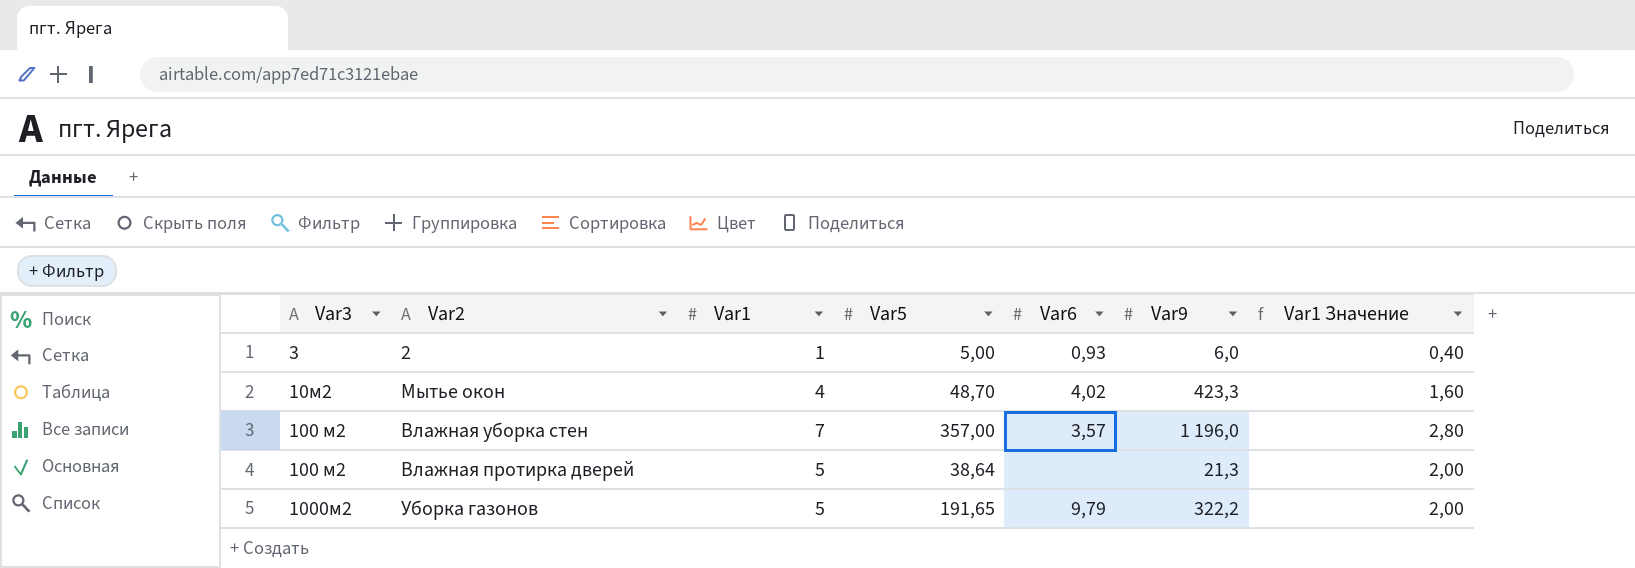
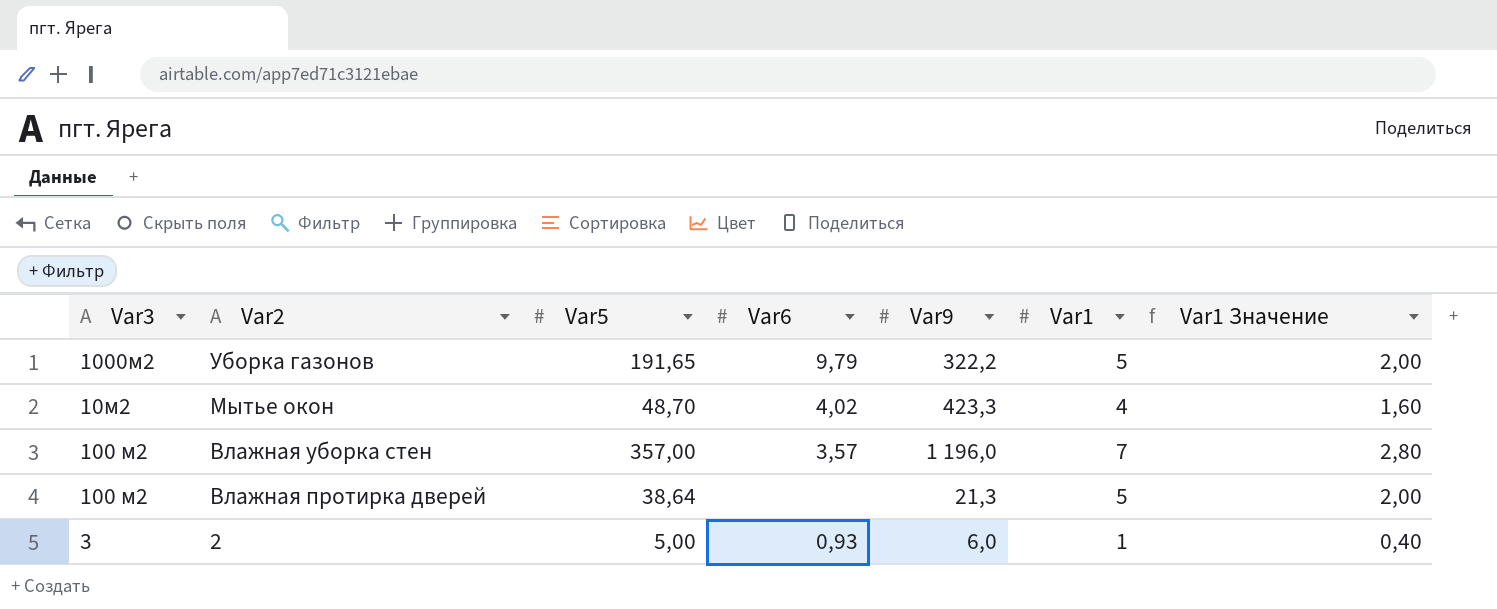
row order: Var3 ascending -> Var2 descending
column Var1 | position: 3 -> 6

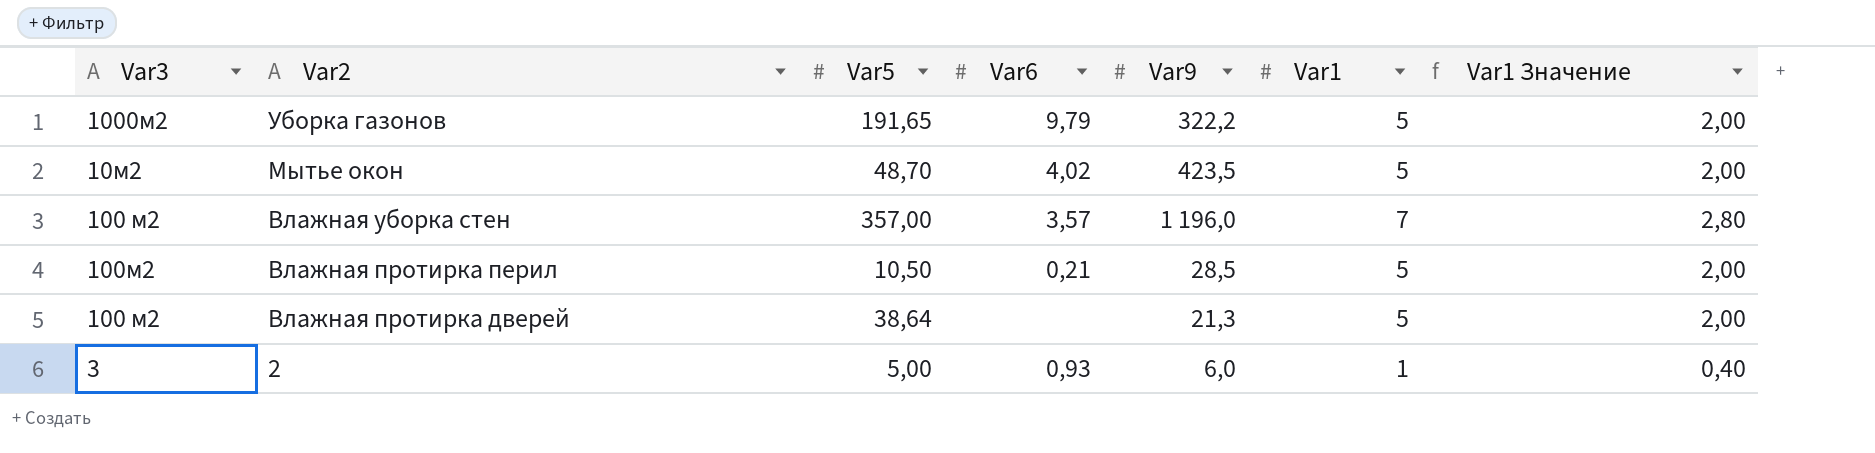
Мытье окон | Var9: 423,3 -> 423,5
Мытье окон | Var1: 4 -> 5
Мытье окон | Var1 Значение: 1,60 -> 2,00
row Влажная протирка перил: none -> 100м2 | 10,50 | 0,21 | 28,5 | 5 | 2,00

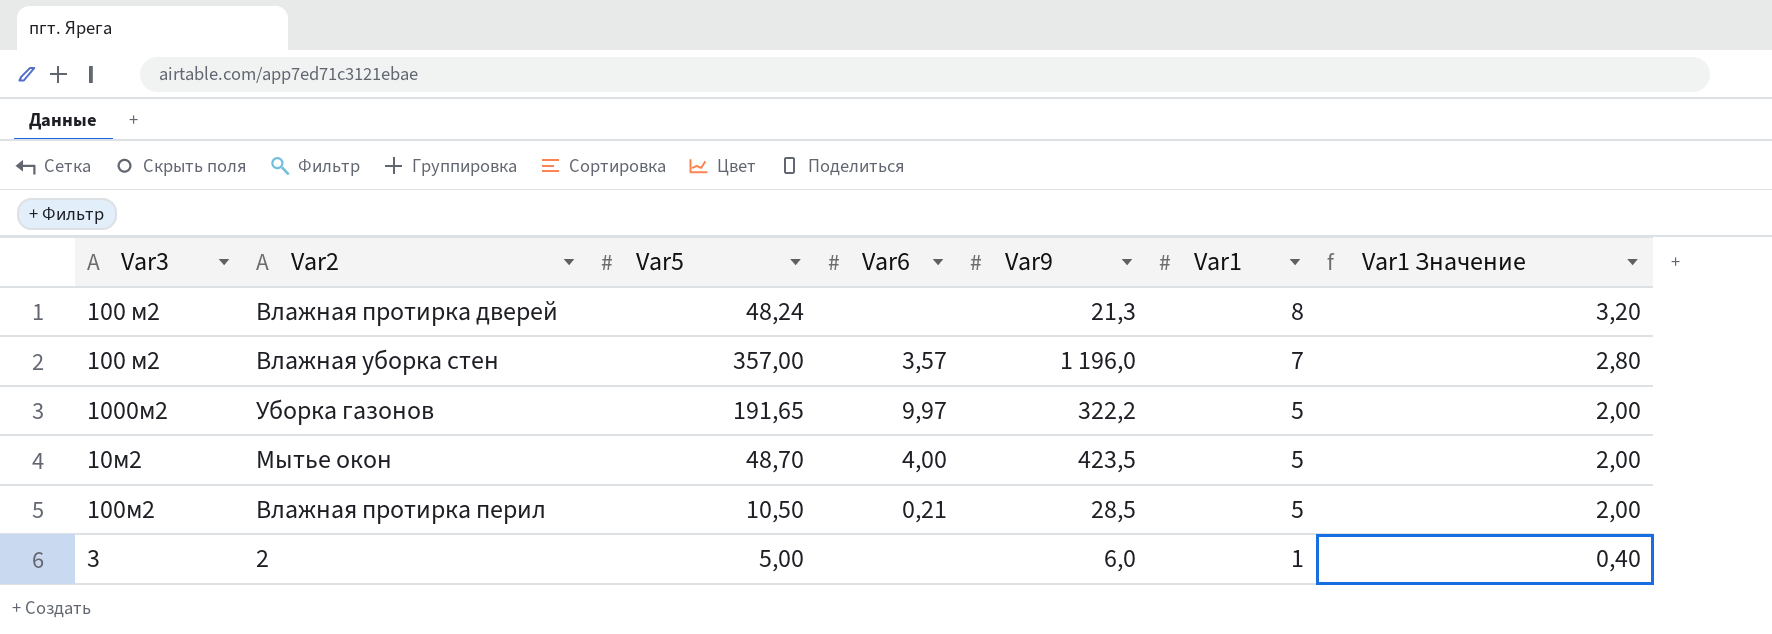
row order: Var2 descending -> Var1 descending
Влажная протирка дверей | Var5: 38,64 -> 48,24
Влажная протирка дверей | Var1: 5 -> 8
Влажная протирка дверей | Var1 Значение: 2,00 -> 3,20
Уборка газонов | Var6: 9,79 -> 9,97
Мытье окон | Var6: 4,02 -> 4,00
2 | Var6: 0,93 -> none

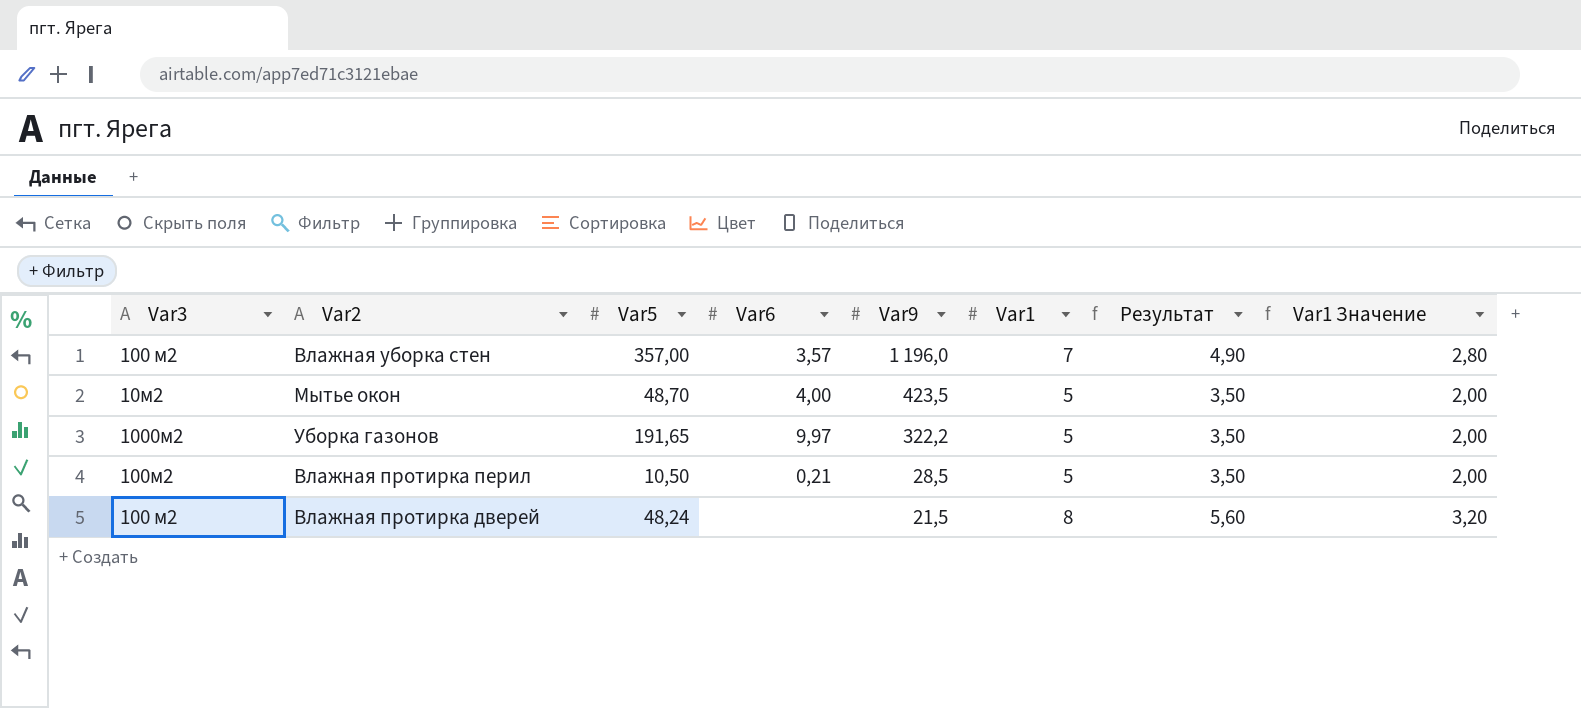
row order: Var1 descending -> Var9 descending
column Результат | formula: none -> [Var1] * 0,7
row 2: 3 | 5,00 | none | 6,0 | 1 | 0,40 -> none
Влажная протирка дверей | Var9: 21,3 -> 21,5

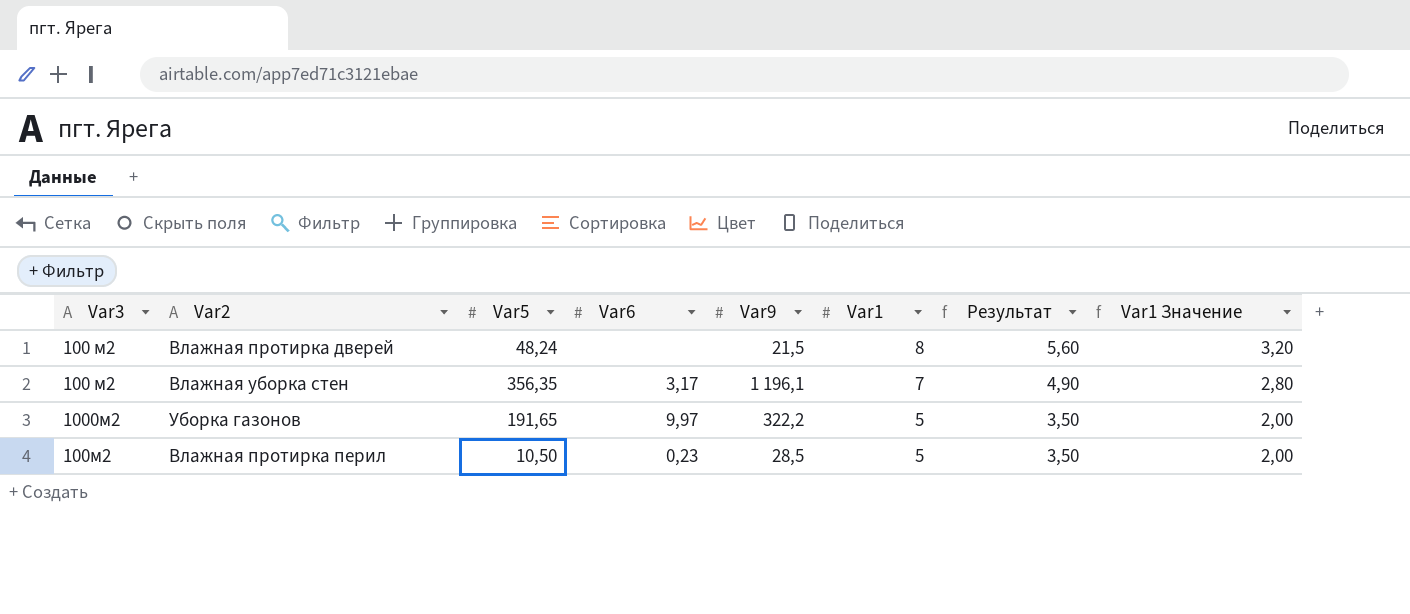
row order: Var9 descending -> Var1 descending
row Мытье окон: 10м2 | 48,70 | 4,00 | 423,5 | 5 | 3,50 | 2,00 -> none
Влажная уборка стен | Var5: 357,00 -> 356,35
Влажная уборка стен | Var6: 3,57 -> 3,17
Влажная уборка стен | Var9: 1 196,0 -> 1 196,1
Влажная протирка перил | Var6: 0,21 -> 0,23

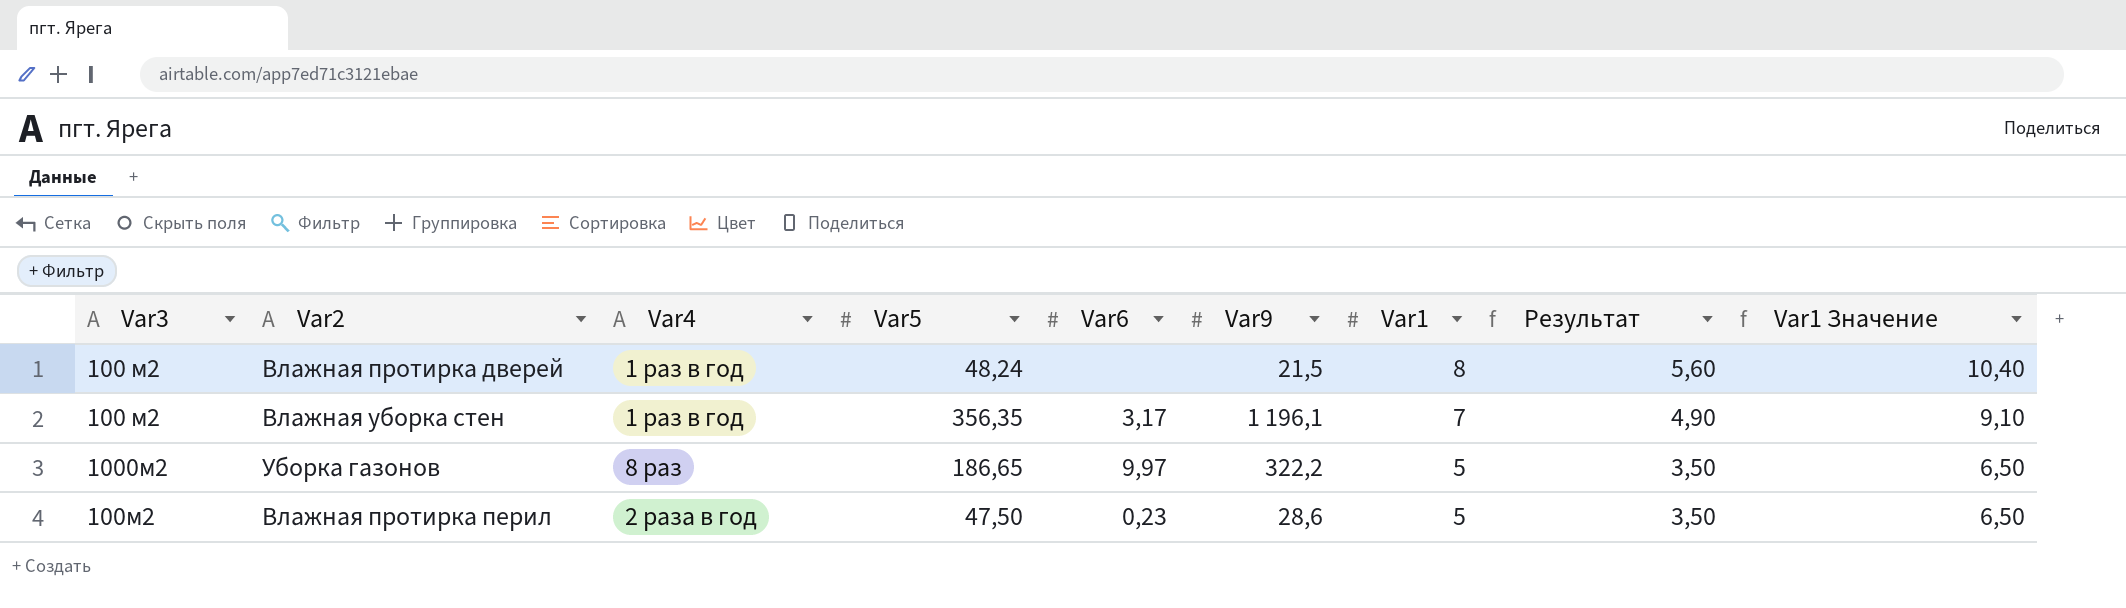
column Var4 | position: none -> 3
column Var1 Значение | formula: [Var1] * 0,4 -> [Var1] * 1,3
Уборка газонов | Var5: 191,65 -> 186,65
Влажная протирка перил | Var5: 10,50 -> 47,50
Влажная протирка перил | Var9: 28,5 -> 28,6

